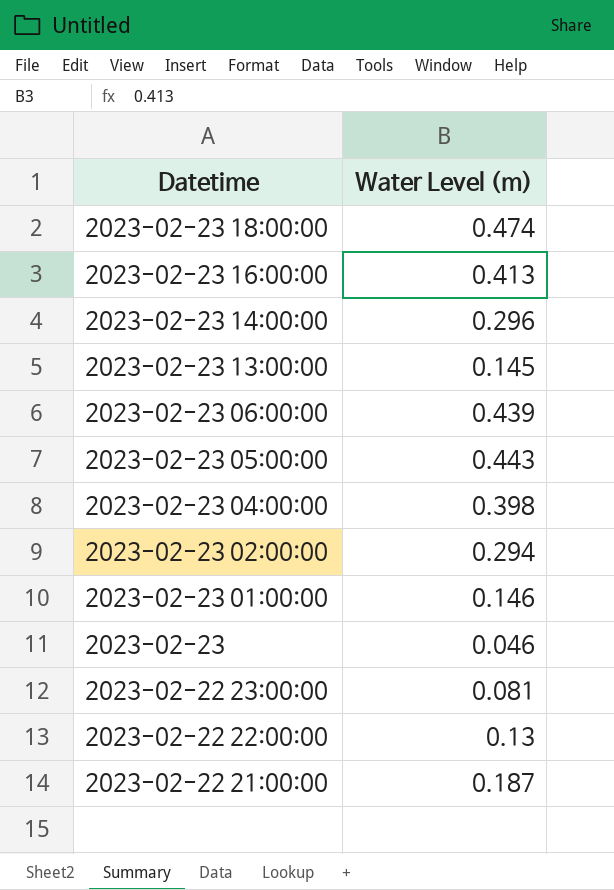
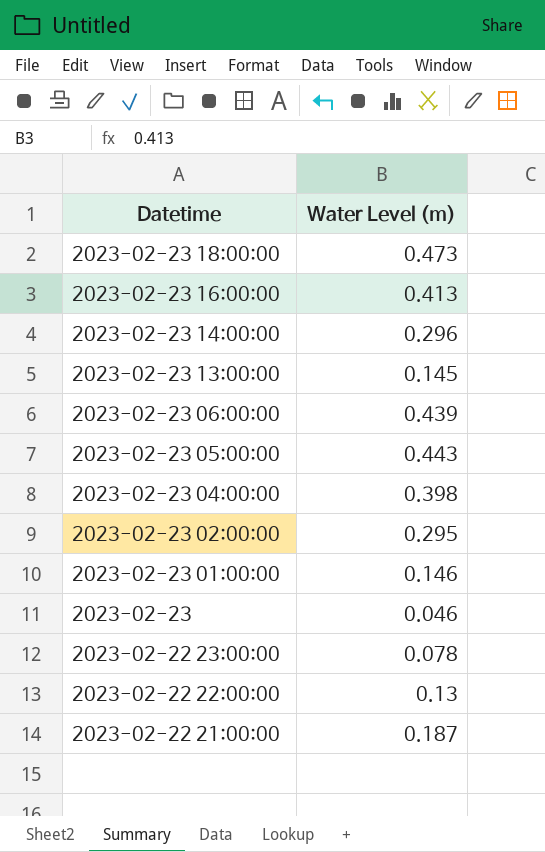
2023-02-23 18:00:00 | Water Level (m): 0.474 -> 0.473
2023-02-23 02:00:00 | Water Level (m): 0.294 -> 0.295
2023-02-22 23:00:00 | Water Level (m): 0.081 -> 0.078

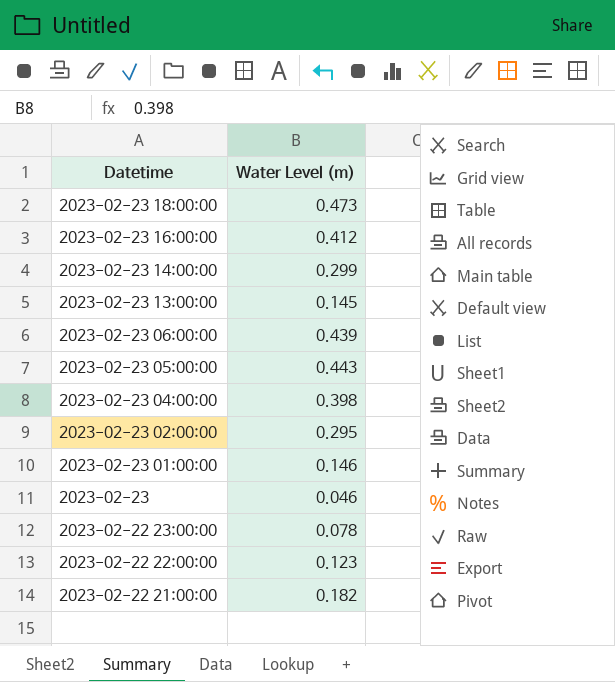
2023-02-23 16:00:00 | Water Level (m): 0.413 -> 0.412
2023-02-23 14:00:00 | Water Level (m): 0.296 -> 0.299
2023-02-22 22:00:00 | Water Level (m): 0.13 -> 0.123
2023-02-22 21:00:00 | Water Level (m): 0.187 -> 0.182

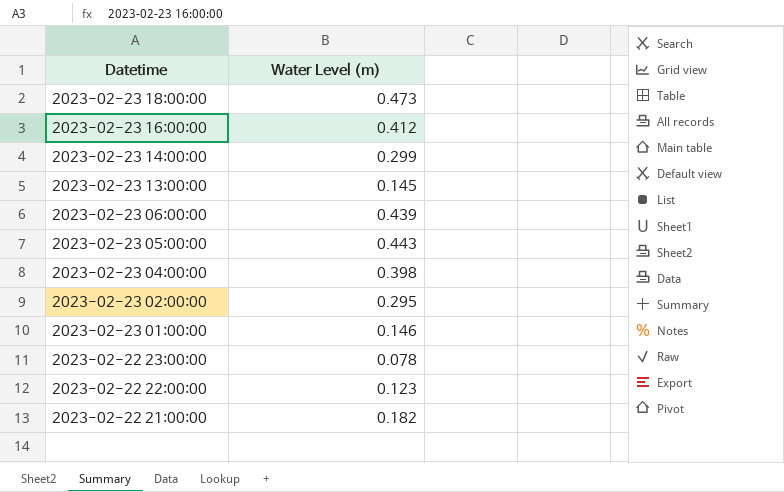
row 2023-02-23: 0.046 -> none

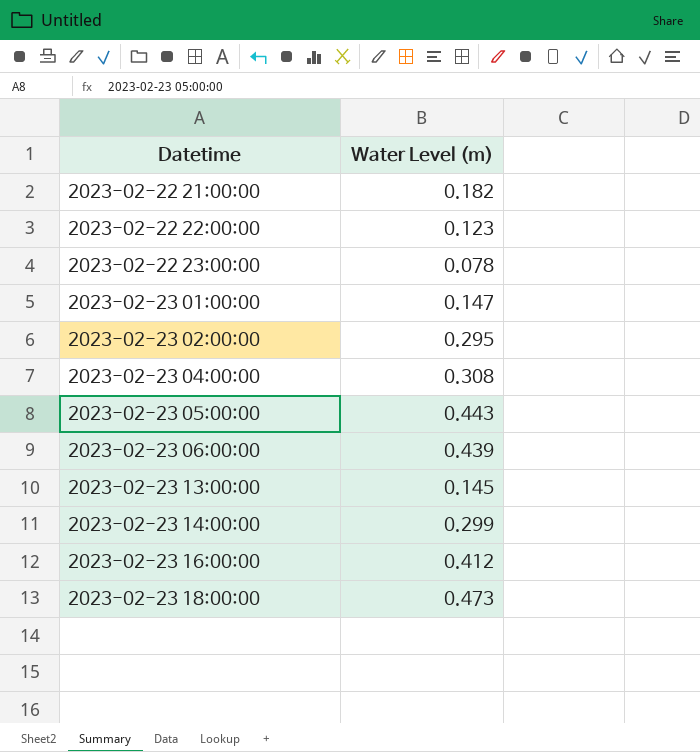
row order: Datetime descending -> Datetime ascending
2023-02-23 01:00:00 | Water Level (m): 0.146 -> 0.147
2023-02-23 04:00:00 | Water Level (m): 0.398 -> 0.308

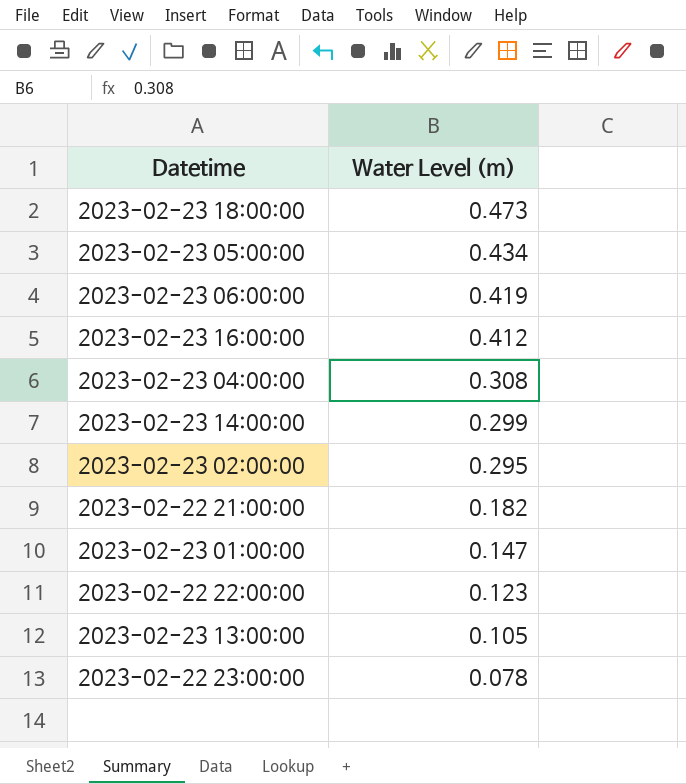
row order: Datetime ascending -> Water Level (m) descending
2023-02-23 05:00:00 | Water Level (m): 0.443 -> 0.434
2023-02-23 06:00:00 | Water Level (m): 0.439 -> 0.419
2023-02-23 13:00:00 | Water Level (m): 0.145 -> 0.105

